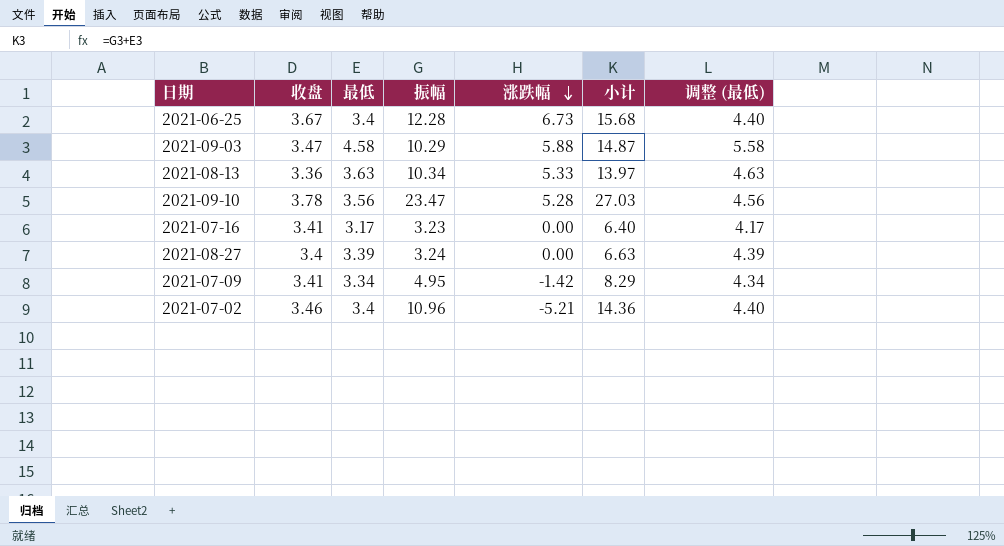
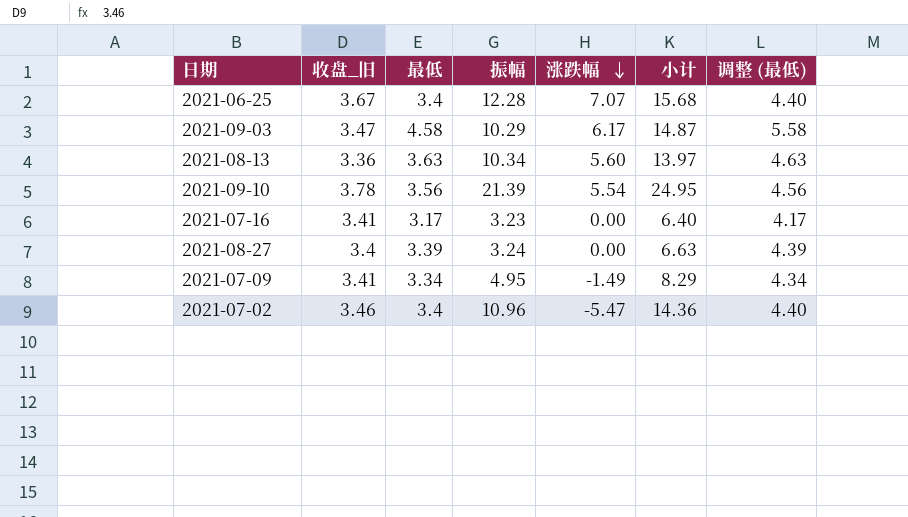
column name: 收盘 -> 收盘_旧
2021-06-25 | 涨跌幅: 6.73 -> 7.07
2021-09-03 | 涨跌幅: 5.88 -> 6.17
2021-08-13 | 涨跌幅: 5.33 -> 5.60
2021-09-10 | 振幅: 23.47 -> 21.39
2021-09-10 | 涨跌幅: 5.28 -> 5.54
2021-09-10 | 小计: 27.03 -> 24.95
2021-07-09 | 涨跌幅: -1.42 -> -1.49
2021-07-02 | 涨跌幅: -5.21 -> -5.47

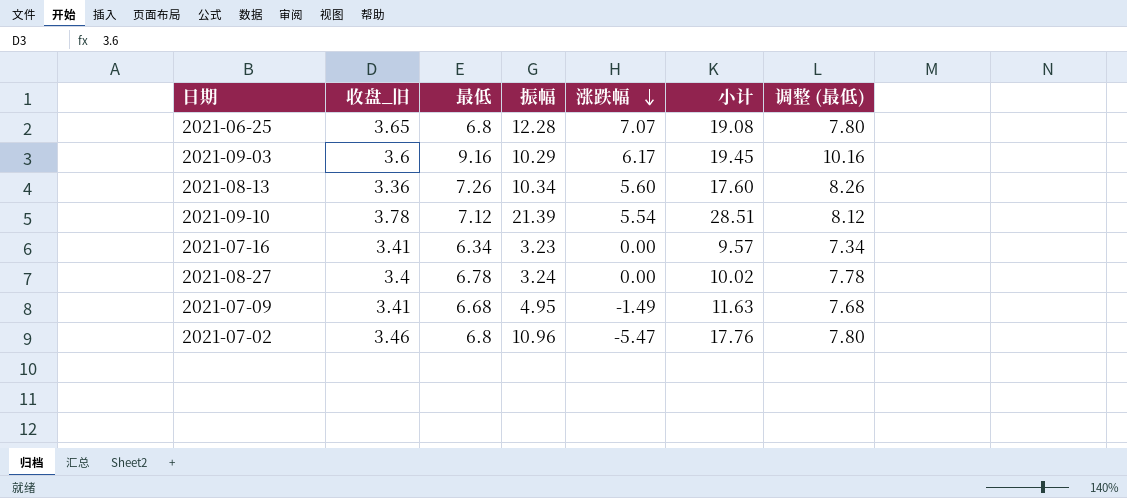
2021-06-25 | 收盘_旧: 3.67 -> 3.65
2021-06-25 | 最低: 3.4 -> 6.8
2021-06-25 | 小计: 15.68 -> 19.08
2021-06-25 | 调整 (最低): 4.40 -> 7.80
2021-09-03 | 收盘_旧: 3.47 -> 3.6
2021-09-03 | 最低: 4.58 -> 9.16
2021-09-03 | 小计: 14.87 -> 19.45
2021-09-03 | 调整 (最低): 5.58 -> 10.16
2021-08-13 | 最低: 3.63 -> 7.26
2021-08-13 | 小计: 13.97 -> 17.60
2021-08-13 | 调整 (最低): 4.63 -> 8.26
2021-09-10 | 最低: 3.56 -> 7.12
2021-09-10 | 小计: 24.95 -> 28.51
2021-09-10 | 调整 (最低): 4.56 -> 8.12
2021-07-16 | 最低: 3.17 -> 6.34
2021-07-16 | 小计: 6.40 -> 9.57
2021-07-16 | 调整 (最低): 4.17 -> 7.34
2021-08-27 | 最低: 3.39 -> 6.78
2021-08-27 | 小计: 6.63 -> 10.02
2021-08-27 | 调整 (最低): 4.39 -> 7.78
2021-07-09 | 最低: 3.34 -> 6.68
2021-07-09 | 小计: 8.29 -> 11.63
2021-07-09 | 调整 (最低): 4.34 -> 7.68
2021-07-02 | 最低: 3.4 -> 6.8
2021-07-02 | 小计: 14.36 -> 17.76
2021-07-02 | 调整 (最低): 4.40 -> 7.80

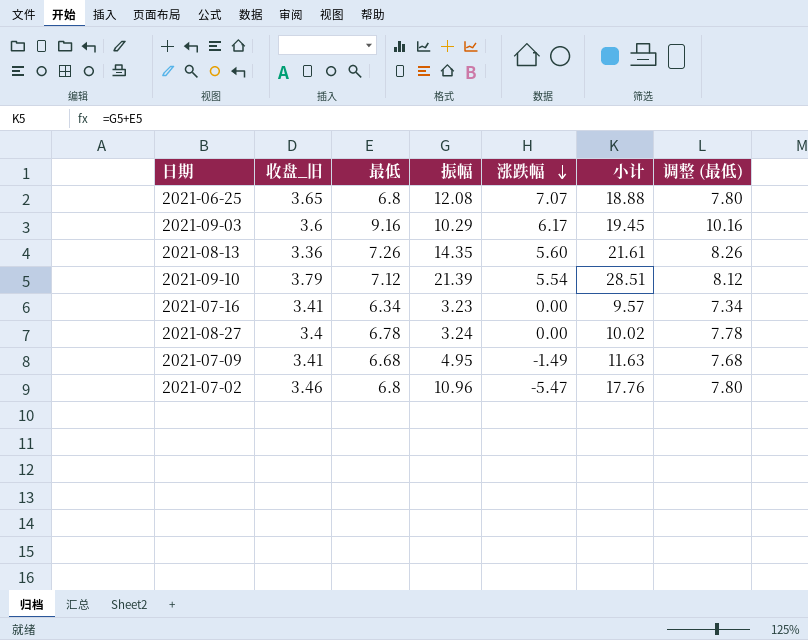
2021-06-25 | 振幅: 12.28 -> 12.08
2021-06-25 | 小计: 19.08 -> 18.88
2021-08-13 | 振幅: 10.34 -> 14.35
2021-08-13 | 小计: 17.60 -> 21.61
2021-09-10 | 收盘_旧: 3.78 -> 3.79

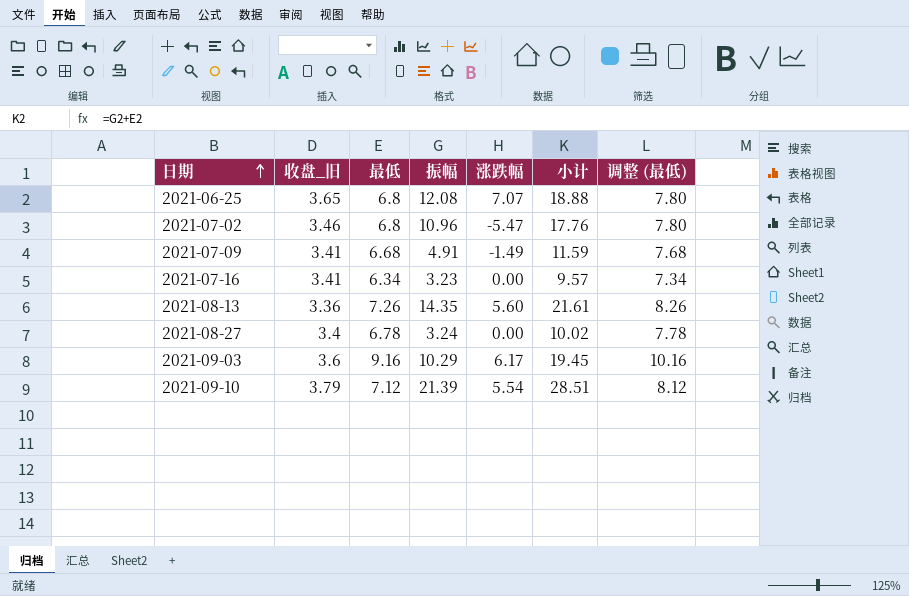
row order: 涨跌幅 descending -> 日期 ascending
2021-07-09 | 振幅: 4.95 -> 4.91
2021-07-09 | 小计: 11.63 -> 11.59

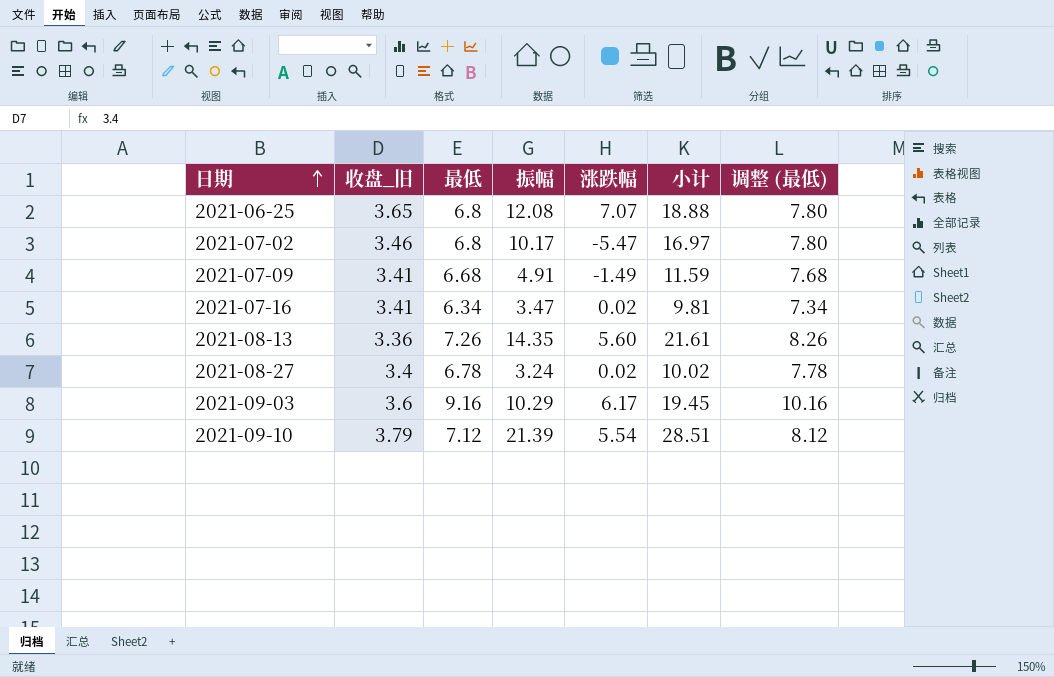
2021-07-02 | 振幅: 10.96 -> 10.17
2021-07-02 | 小计: 17.76 -> 16.97
2021-07-16 | 振幅: 3.23 -> 3.47
2021-07-16 | 涨跌幅: 0.00 -> 0.02
2021-07-16 | 小计: 9.57 -> 9.81
2021-08-27 | 涨跌幅: 0.00 -> 0.02

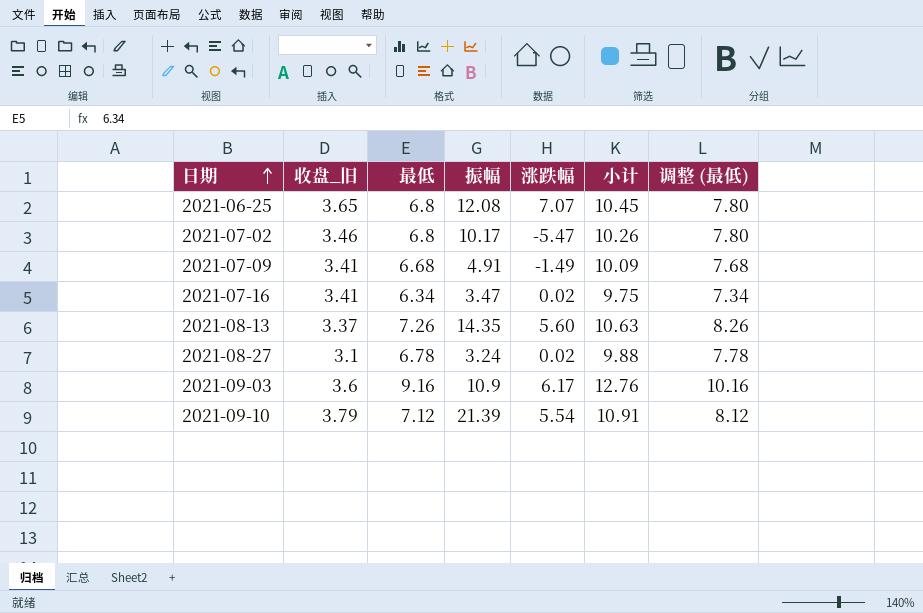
column 小计 | formula: [最低] + [振幅] -> [收盘_旧] + [最低]
2021-08-13 | 收盘_旧: 3.36 -> 3.37
2021-08-27 | 收盘_旧: 3.4 -> 3.1
2021-09-03 | 振幅: 10.29 -> 10.9

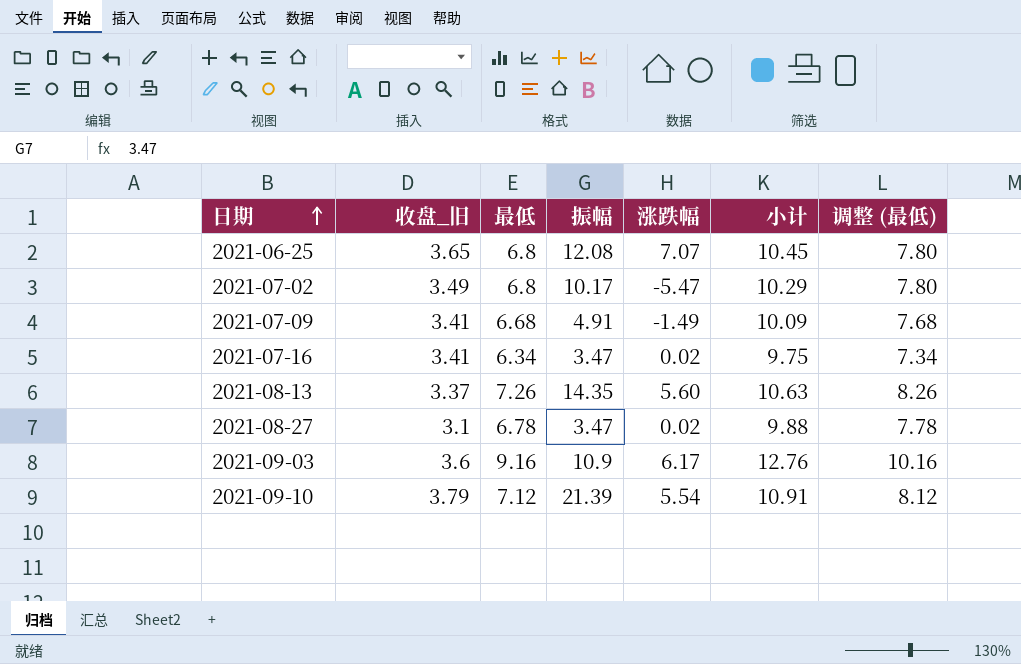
2021-07-02 | 收盘_旧: 3.46 -> 3.49
2021-07-02 | 小计: 10.26 -> 10.29
2021-08-27 | 振幅: 3.24 -> 3.47

